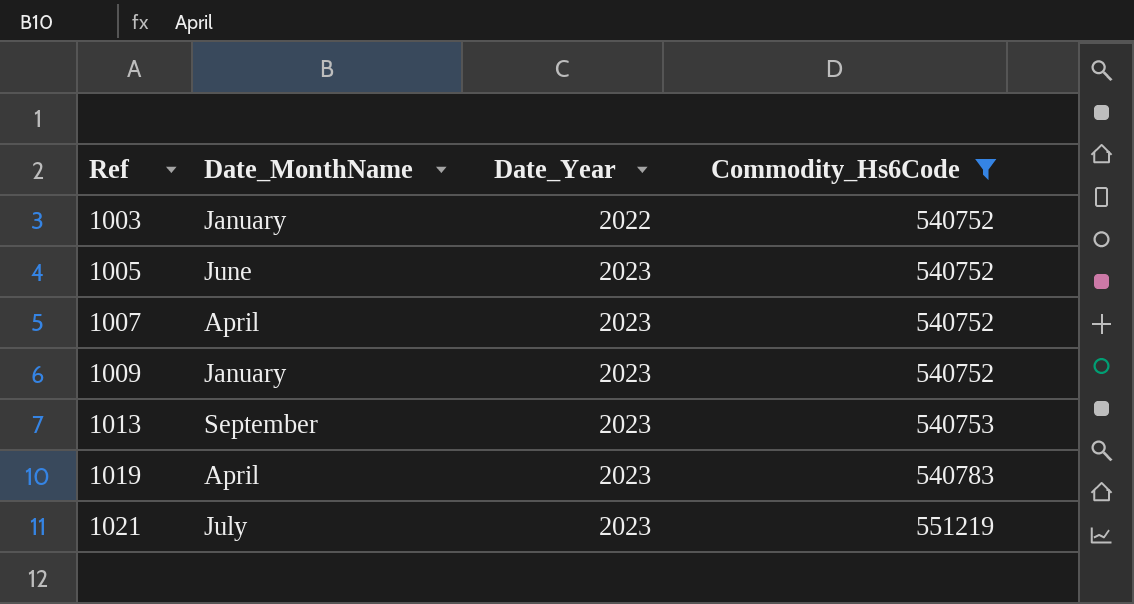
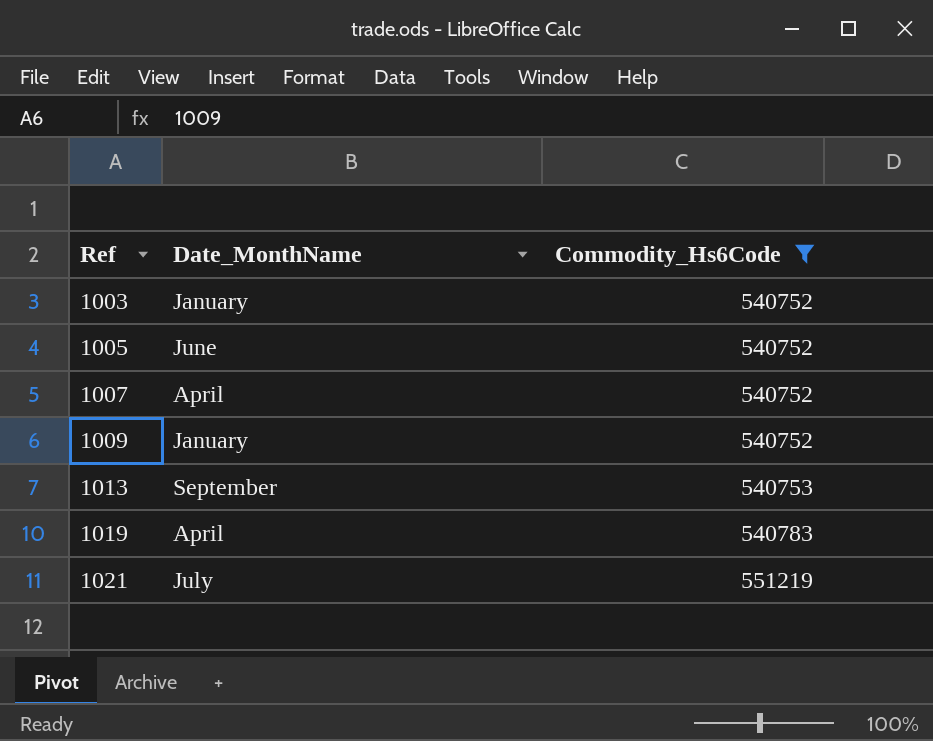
column Date_Year | position: 3 -> none

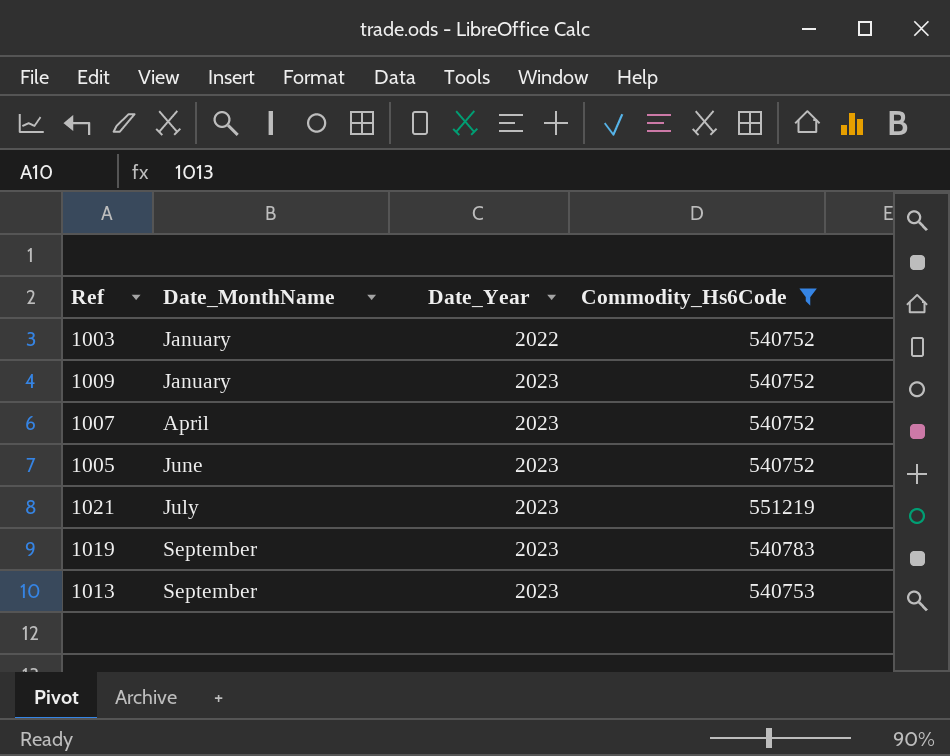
row order: Ref ascending -> Date_MonthName ascending
column Date_Year | position: none -> 3
1019 | Date_MonthName: April -> September

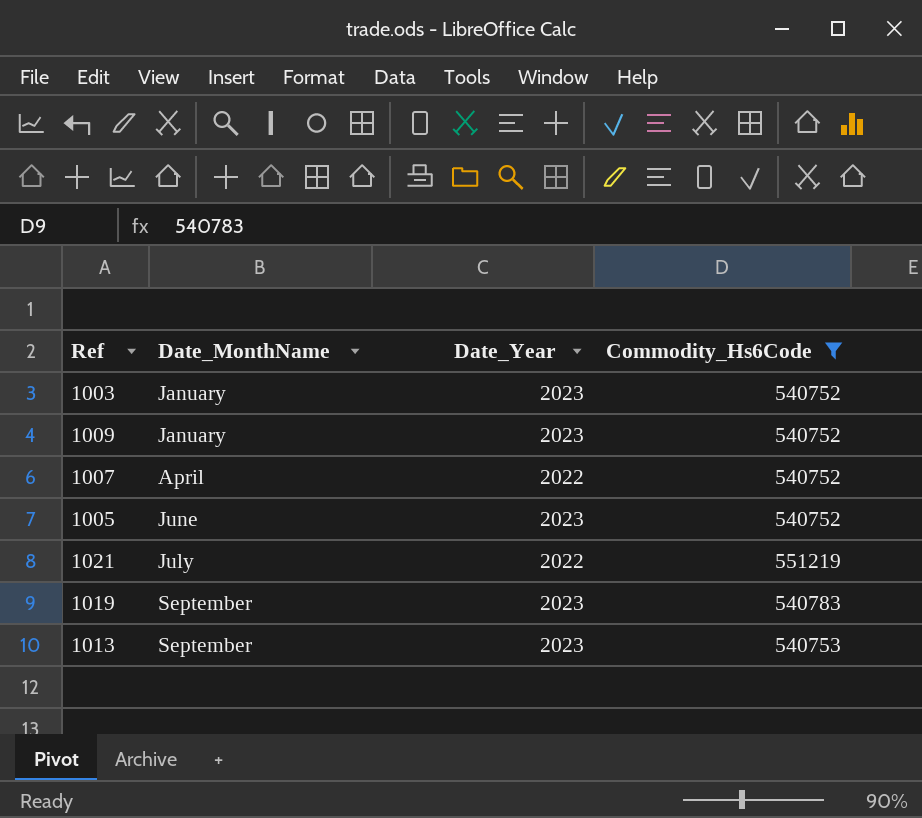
1003 | Date_Year: 2022 -> 2023
1007 | Date_Year: 2023 -> 2022
1021 | Date_Year: 2023 -> 2022

